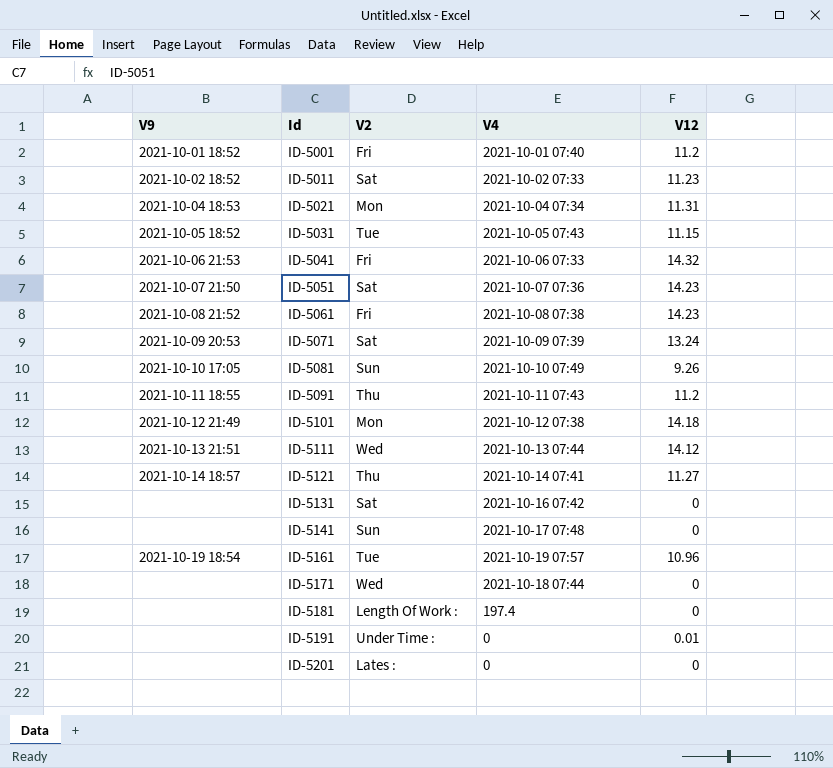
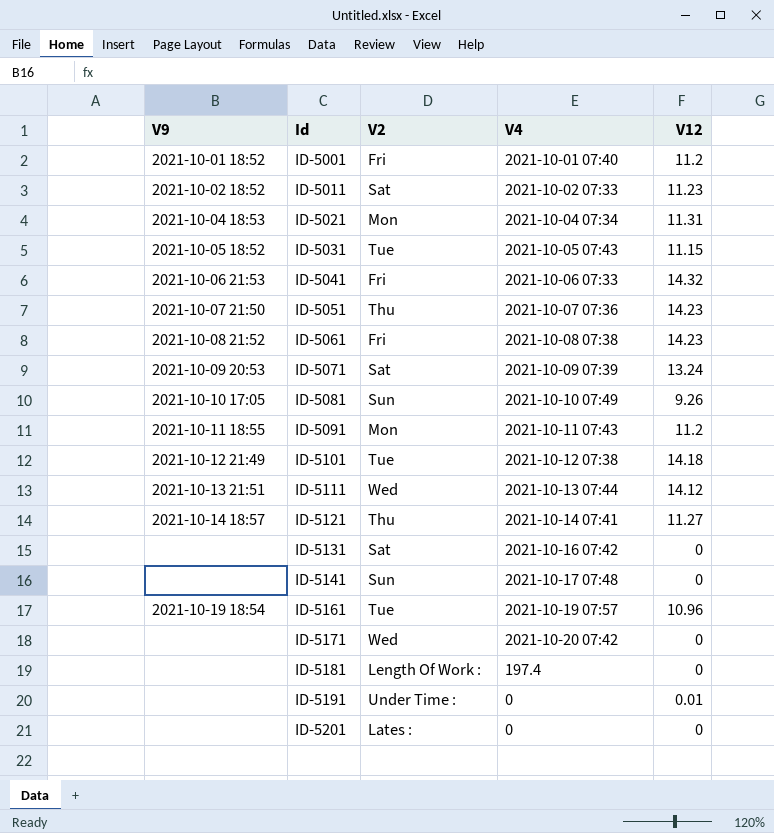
ID-5051 | V2: Sat -> Thu
ID-5091 | V2: Thu -> Mon
ID-5101 | V2: Mon -> Tue
ID-5171 | V4: 2021-10-18 07:44 -> 2021-10-20 07:42

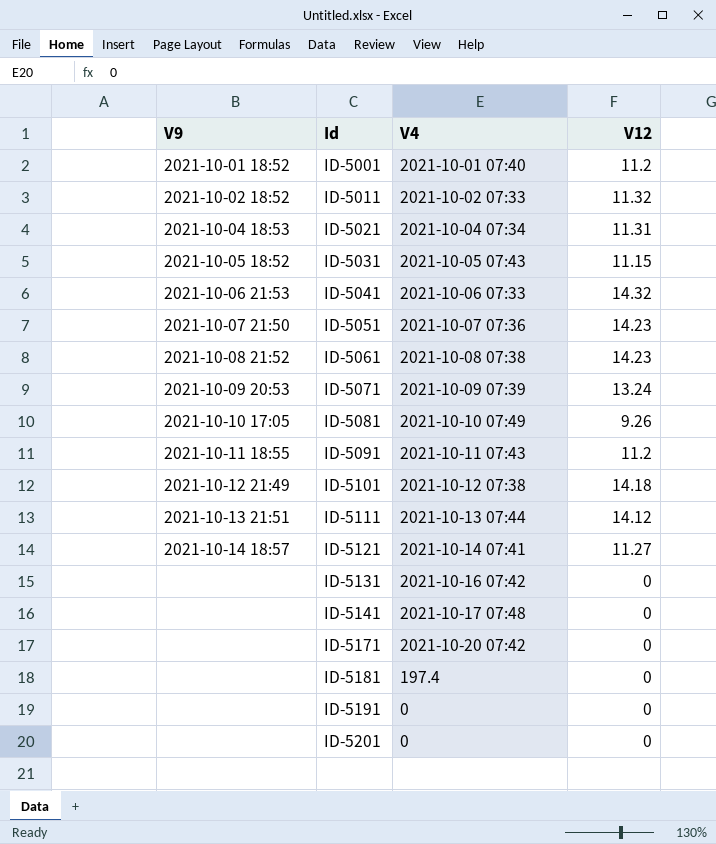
column V2 | position: 3 -> none
row ID-5161: 2021-10-19 18:54 | Tue | 2021-10-19 07:57 | 10.96 -> none
ID-5011 | V12: 11.23 -> 11.32
ID-5191 | V12: 0.01 -> 0

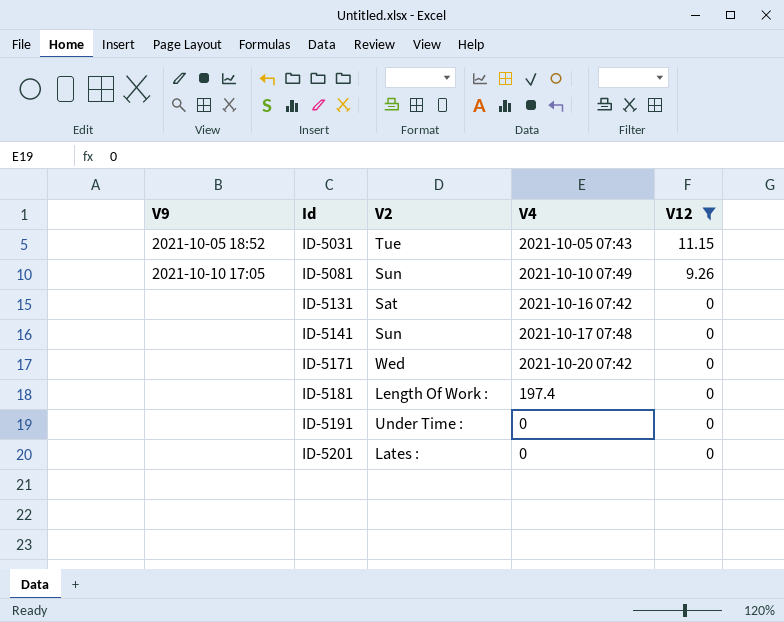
filter: none -> V12 <= 11.15
column V2 | position: none -> 3

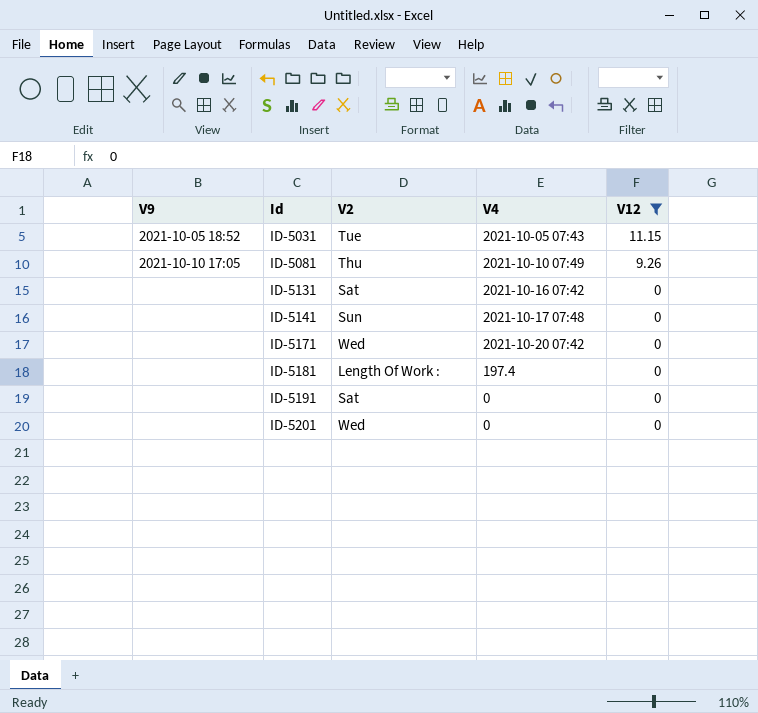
ID-5081 | V2: Sun -> Thu
ID-5191 | V2: Under Time : -> Sat
ID-5201 | V2: Lates : -> Wed

